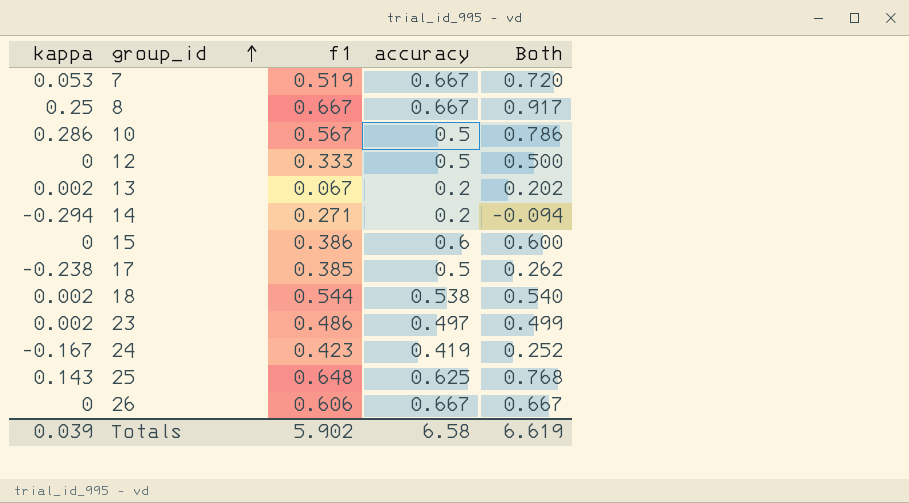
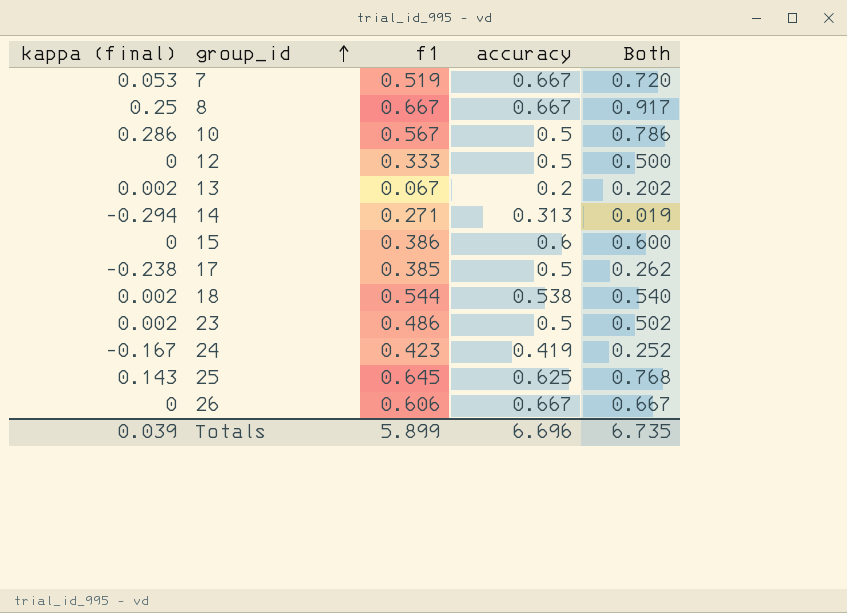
column name: kappa -> kappa (final)
14 | accuracy: 0.2 -> 0.313
14 | Both: -0.094 -> 0.019
23 | accuracy: 0.497 -> 0.5
23 | Both: 0.499 -> 0.502
25 | f1: 0.648 -> 0.645
Totals | f1: 5.902 -> 5.899
Totals | accuracy: 6.58 -> 6.696
Totals | Both: 6.619 -> 6.735

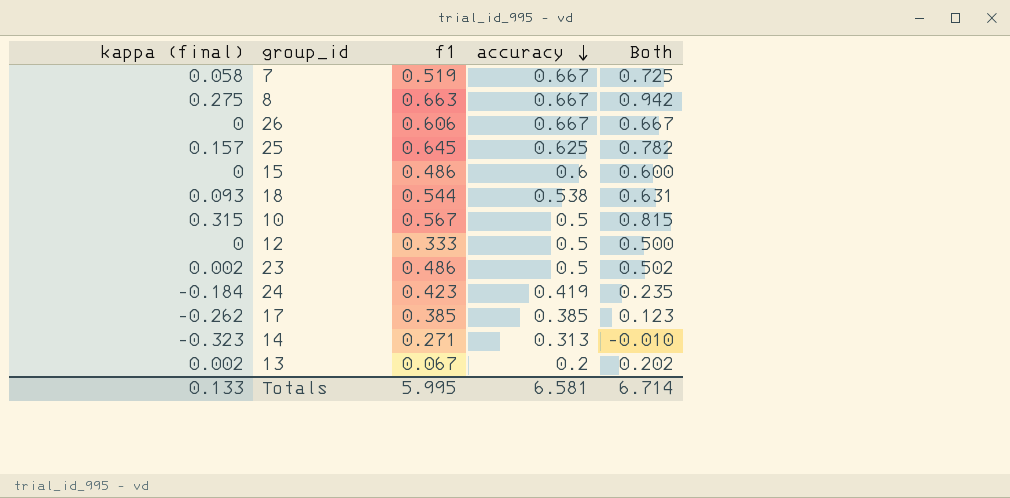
row order: group_id ascending -> accuracy descending
7 | kappa (final): 0.053 -> 0.058
7 | Both: 0.720 -> 0.725
8 | kappa (final): 0.25 -> 0.275
8 | f1: 0.667 -> 0.663
8 | Both: 0.917 -> 0.942
25 | kappa (final): 0.143 -> 0.157
25 | Both: 0.768 -> 0.782
15 | f1: 0.386 -> 0.486
18 | kappa (final): 0.002 -> 0.093
18 | Both: 0.540 -> 0.631
10 | kappa (final): 0.286 -> 0.315
10 | Both: 0.786 -> 0.815
24 | kappa (final): -0.167 -> -0.184
24 | Both: 0.252 -> 0.235
17 | kappa (final): -0.238 -> -0.262
17 | accuracy: 0.5 -> 0.385
17 | Both: 0.262 -> 0.123
14 | kappa (final): -0.294 -> -0.323
14 | Both: 0.019 -> -0.010
Totals | kappa (final): 0.039 -> 0.133
Totals | f1: 5.899 -> 5.995
Totals | accuracy: 6.696 -> 6.581
Totals | Both: 6.735 -> 6.714

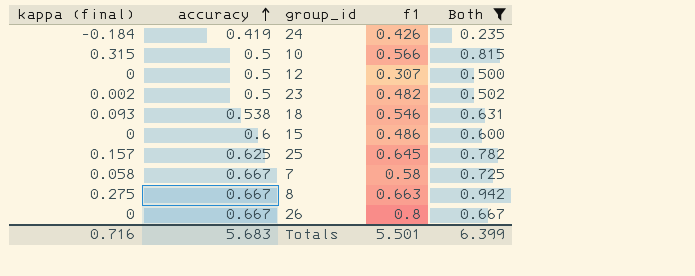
filter: none -> Both >= 0.235
row order: accuracy descending -> accuracy ascending
column accuracy | position: 4 -> 2
24 | f1: 0.423 -> 0.426
10 | f1: 0.567 -> 0.566
12 | f1: 0.333 -> 0.307
23 | f1: 0.486 -> 0.482
18 | f1: 0.544 -> 0.546
7 | f1: 0.519 -> 0.58
26 | f1: 0.606 -> 0.8
Totals | kappa (final): 0.133 -> 0.716
Totals | accuracy: 6.581 -> 5.683
Totals | f1: 5.995 -> 5.501
Totals | Both: 6.714 -> 6.399

